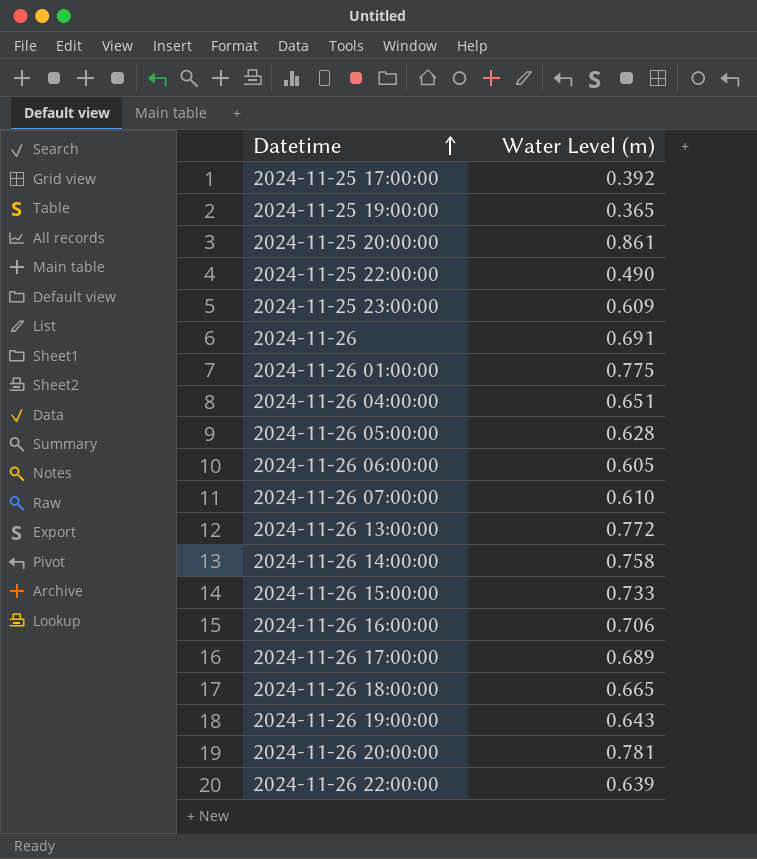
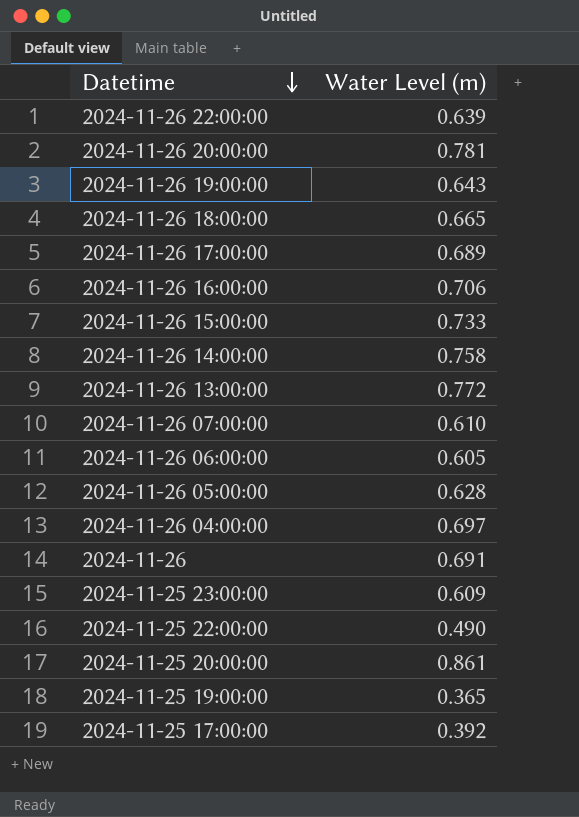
row order: Datetime ascending -> Datetime descending
row 2024-11-26 01:00:00: 0.775 -> none
2024-11-26 04:00:00 | Water Level (m): 0.651 -> 0.697

